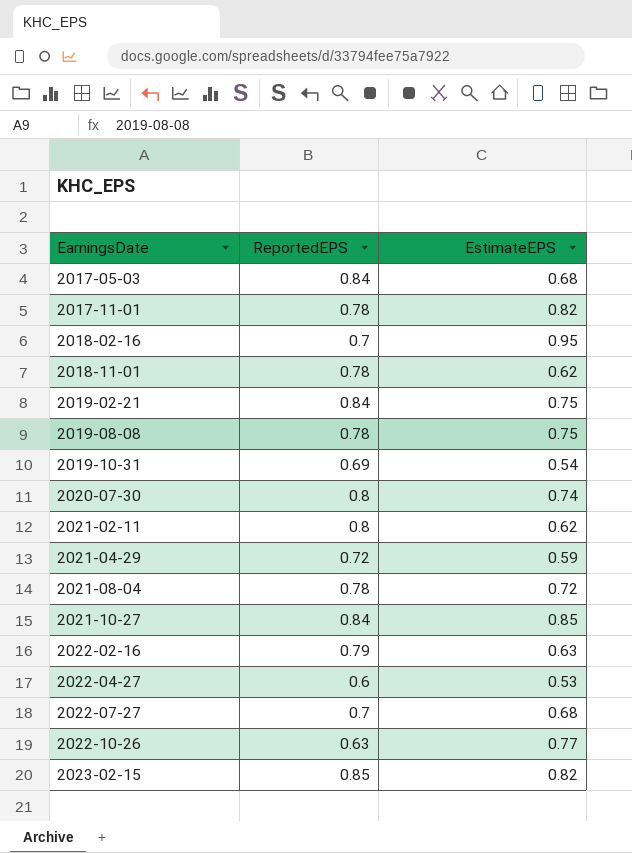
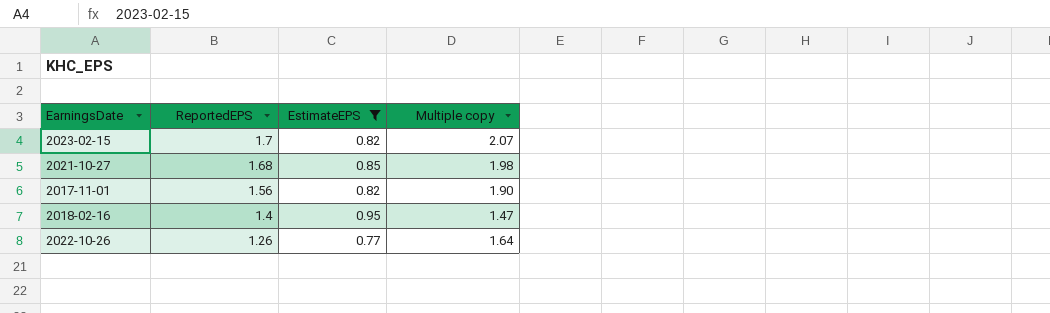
filter: none -> EstimateEPS >= 0.77
row order: EarningsDate ascending -> ReportedEPS descending
column Multiple copy | formula: none -> [ReportedEPS] / [EstimateEPS]
2023-02-15 | ReportedEPS: 0.85 -> 1.7
2021-10-27 | ReportedEPS: 0.84 -> 1.68
2017-11-01 | ReportedEPS: 0.78 -> 1.56
2018-02-16 | ReportedEPS: 0.7 -> 1.4
2022-10-26 | ReportedEPS: 0.63 -> 1.26

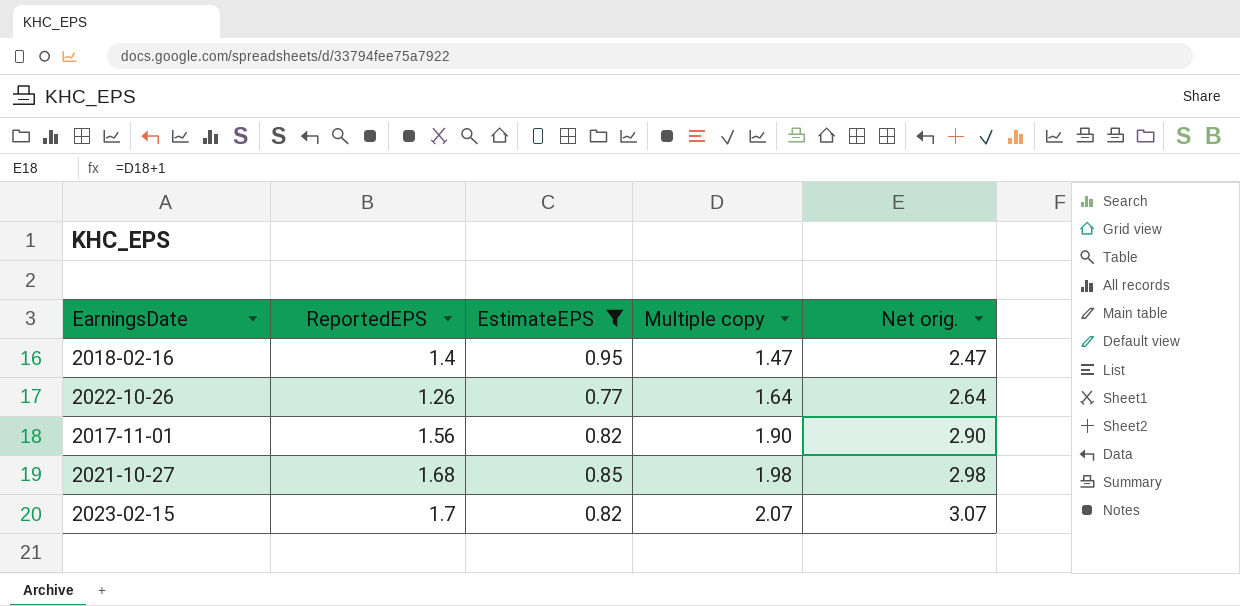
row order: ReportedEPS descending -> Multiple copy ascending
column Net orig. | formula: none -> [Multiple copy] + 1

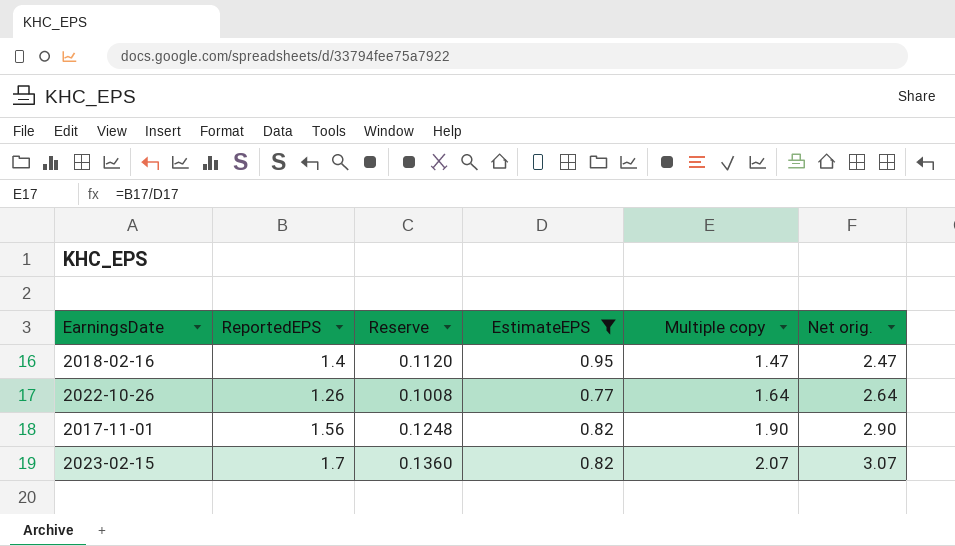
column Reserve | formula: none -> [ReportedEPS] * 0.08
row 2021-10-27: 1.68 | 0.85 | 1.98 | 2.98 -> none

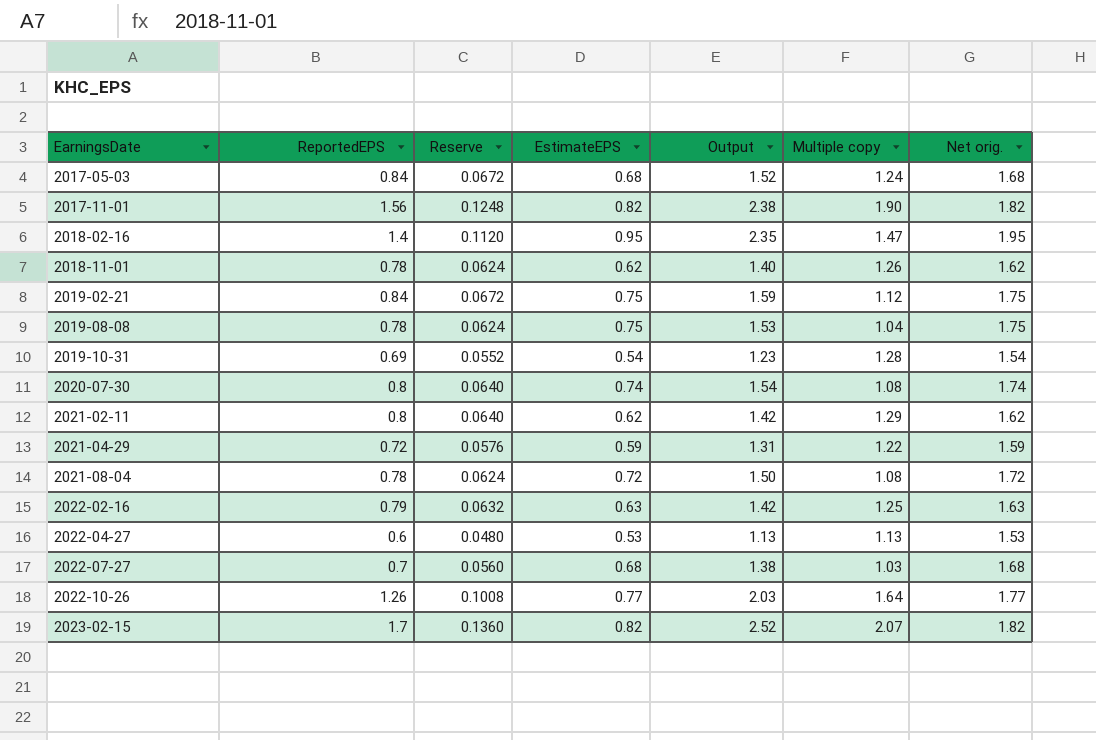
filter: EstimateEPS >= 0.77 -> none
row order: Multiple copy ascending -> EarningsDate ascending
column Output | formula: none -> [ReportedEPS] + [EstimateEPS]
column Net orig. | formula: [Multiple copy] + 1 -> [EstimateEPS] + 1

